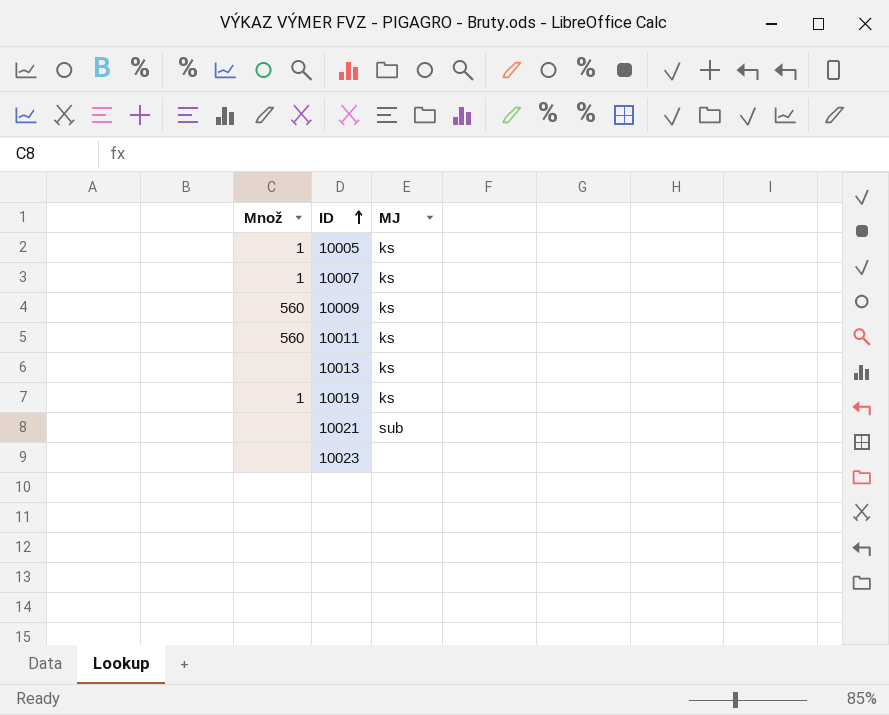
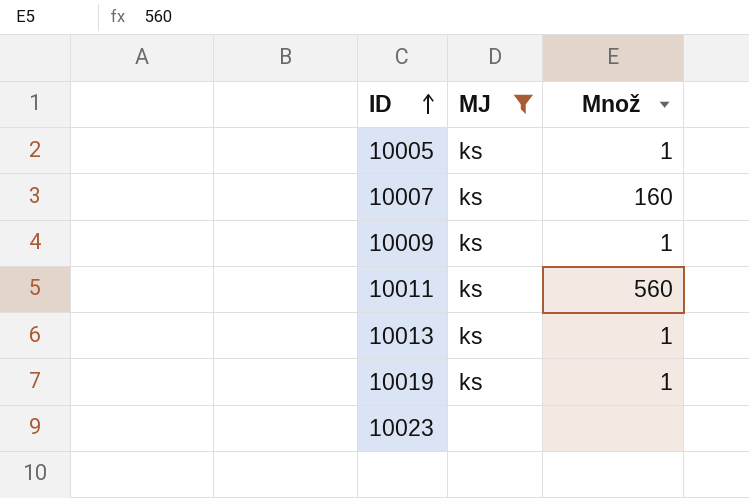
filter: none -> MJ != sub
column Množ | position: 1 -> 3
10007 | Množ: 1 -> 160
10009 | Množ: 560 -> 1
10013 | Množ: none -> 1

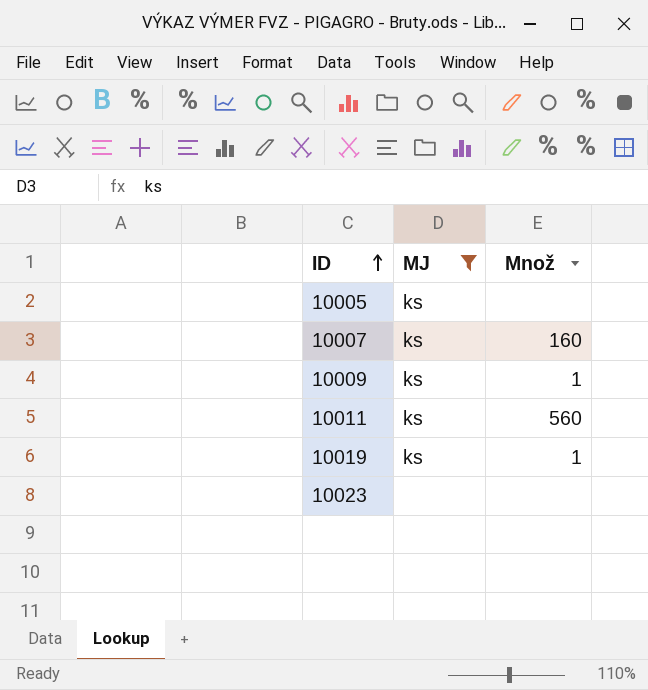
row 10013: ks | 1 -> none
10005 | Množ: 1 -> none

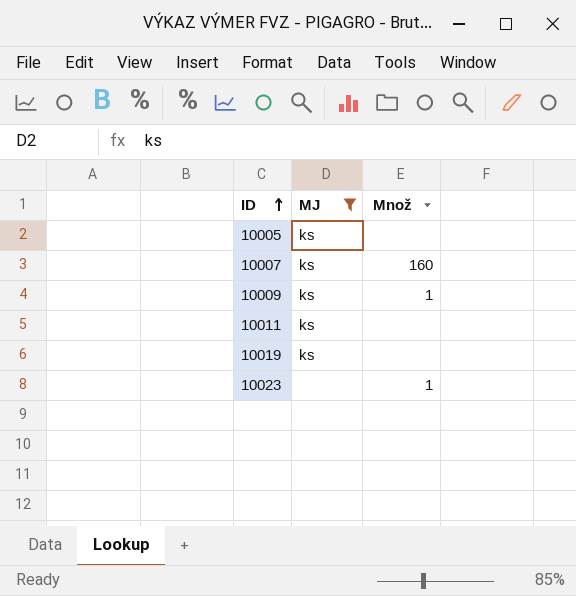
10011 | Množ: 560 -> none
10019 | Množ: 1 -> none
10023 | Množ: none -> 1

